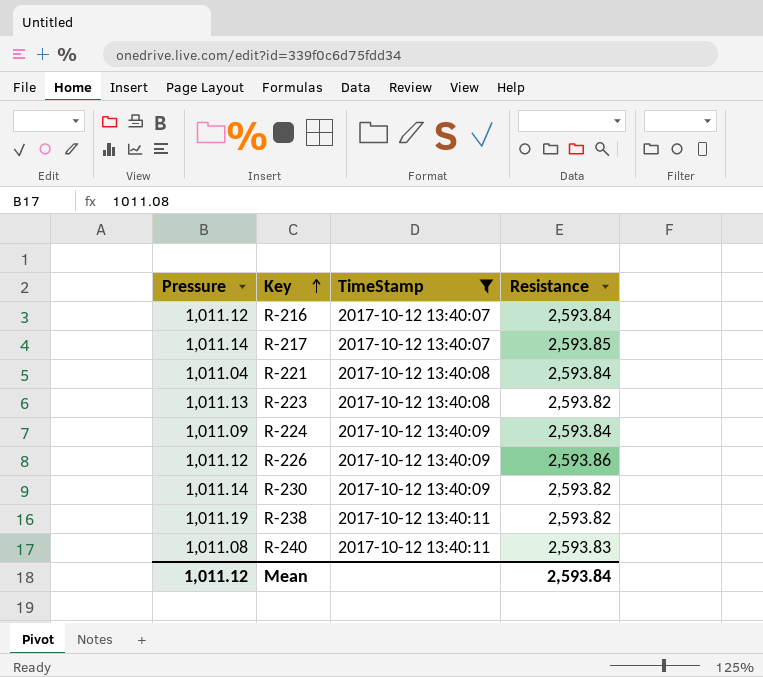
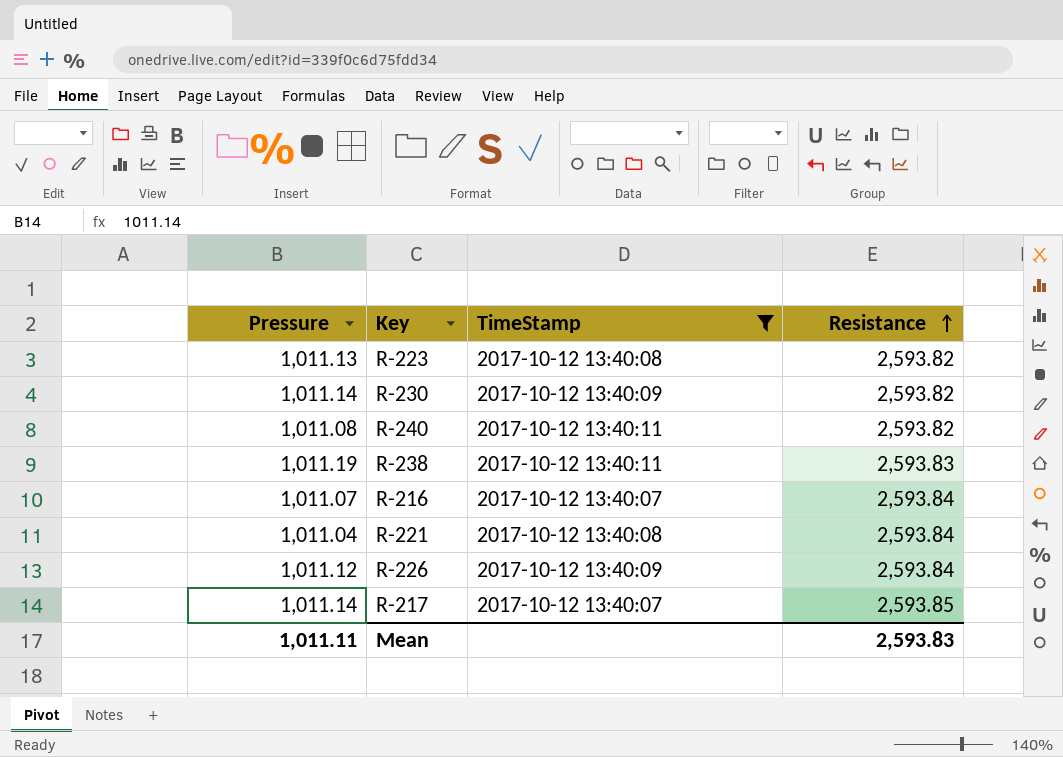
row order: Key ascending -> Resistance ascending
row R-224: 1,011.09 | 2017-10-12 13:40:09 | 2,593.84 -> none
R-240 | Resistance: 2,593.83 -> 2,593.82
R-238 | Resistance: 2,593.82 -> 2,593.83
R-216 | Pressure: 1,011.12 -> 1,011.07
R-226 | Resistance: 2,593.86 -> 2,593.84
Mean | Pressure: 1,011.12 -> 1,011.11
Mean | Resistance: 2,593.84 -> 2,593.83

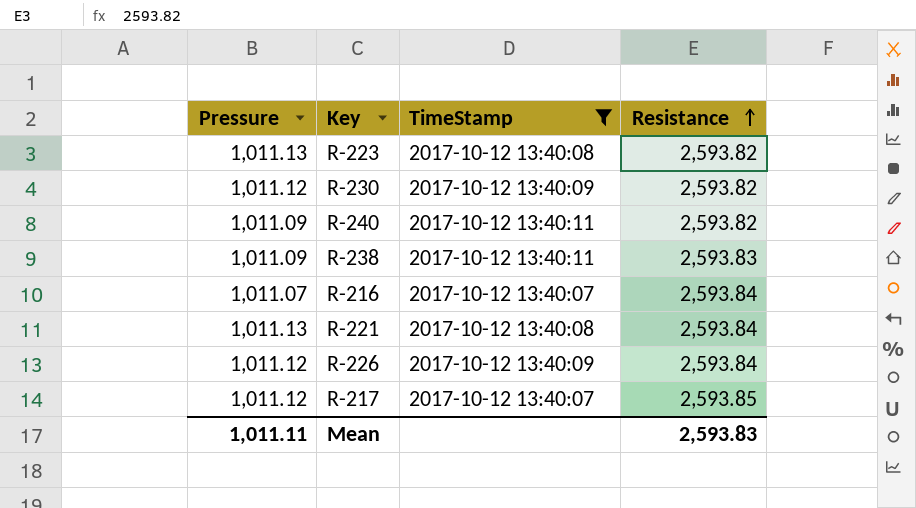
R-230 | Pressure: 1,011.14 -> 1,011.12
R-240 | Pressure: 1,011.08 -> 1,011.09
R-238 | Pressure: 1,011.19 -> 1,011.09
R-221 | Pressure: 1,011.04 -> 1,011.13
R-217 | Pressure: 1,011.14 -> 1,011.12

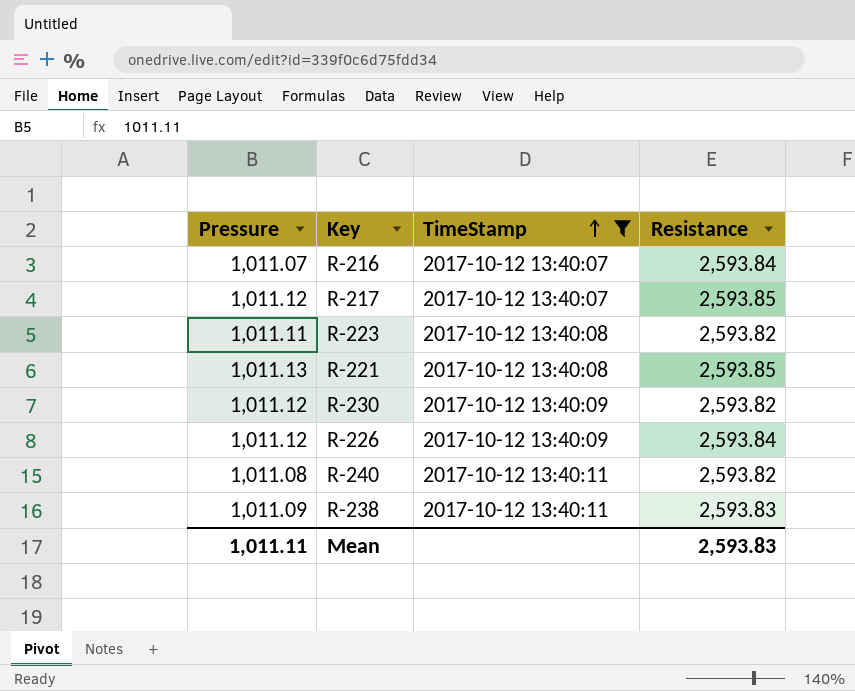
row order: Resistance ascending -> TimeStamp ascending
R-223 | Pressure: 1,011.13 -> 1,011.11
R-221 | Resistance: 2,593.84 -> 2,593.85
R-240 | Pressure: 1,011.09 -> 1,011.08

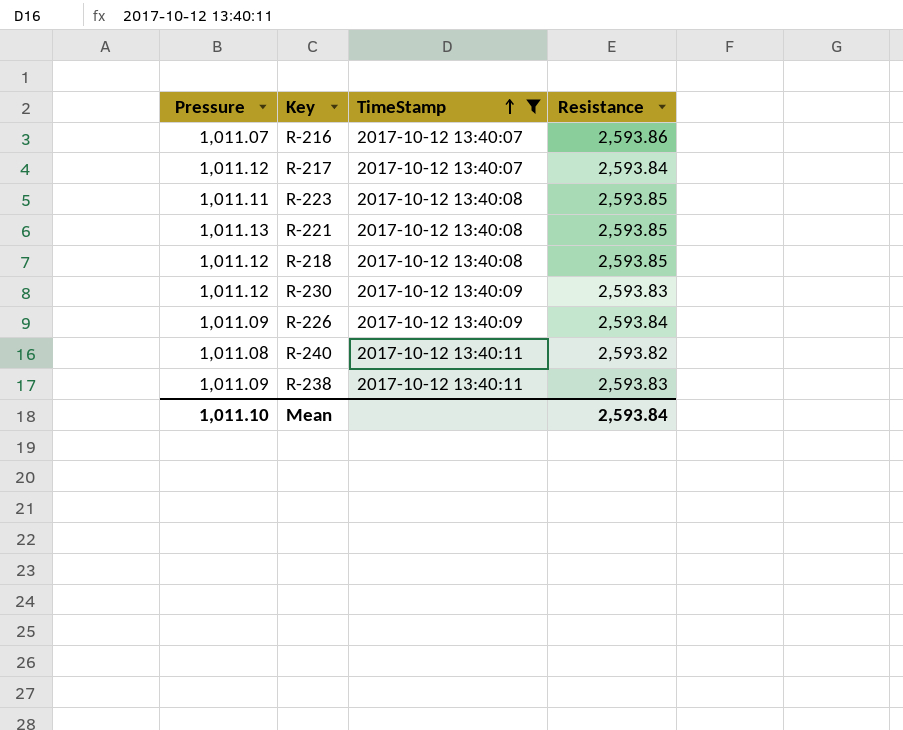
R-216 | Resistance: 2,593.84 -> 2,593.86
R-217 | Resistance: 2,593.85 -> 2,593.84
R-223 | Resistance: 2,593.82 -> 2,593.85
row R-218: none -> 1,011.12 | 2017-10-12 13:40:08 | 2,593.85
R-230 | Resistance: 2,593.82 -> 2,593.83
R-226 | Pressure: 1,011.12 -> 1,011.09
Mean | Pressure: 1,011.11 -> 1,011.10
Mean | Resistance: 2,593.83 -> 2,593.84

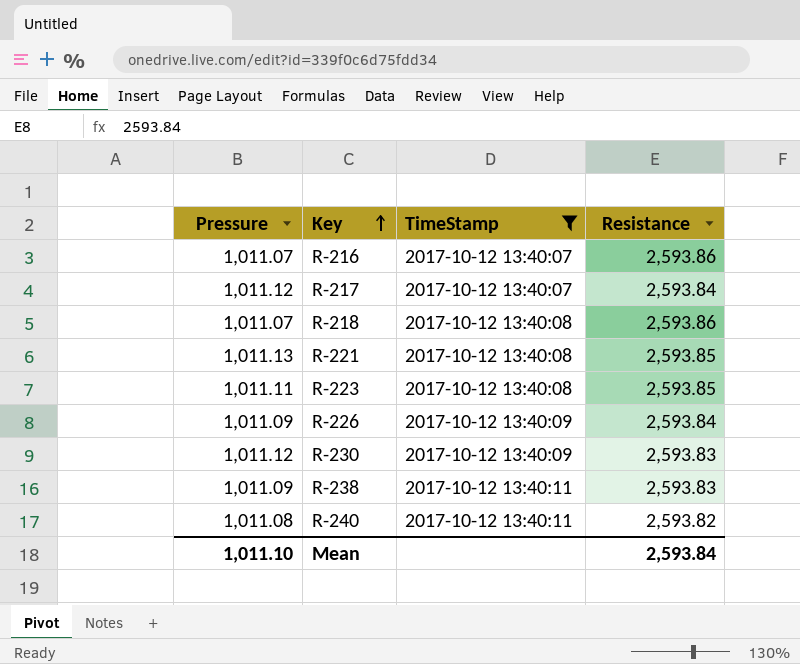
row order: TimeStamp ascending -> Key ascending
R-218 | Pressure: 1,011.12 -> 1,011.07
R-218 | Resistance: 2,593.85 -> 2,593.86

